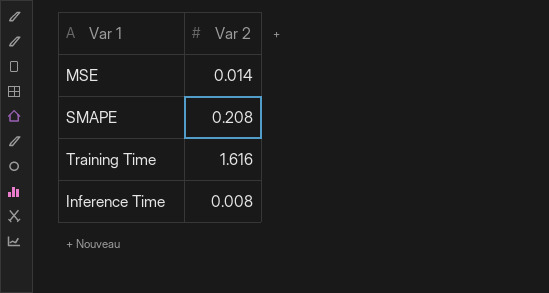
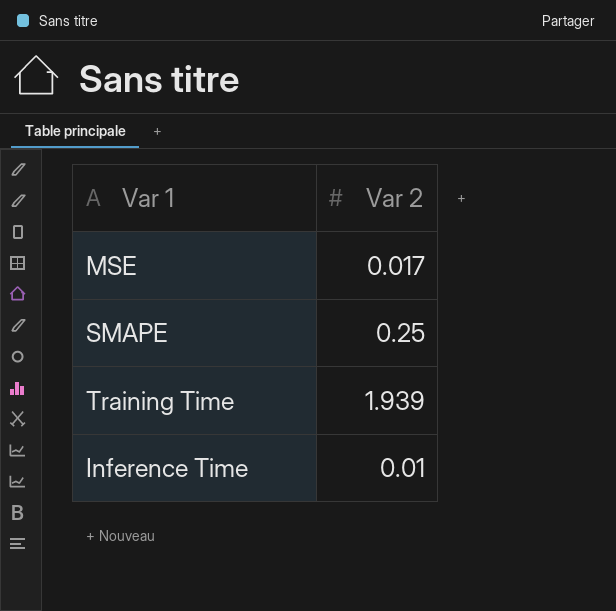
MSE | Var 2: 0.014 -> 0.017
SMAPE | Var 2: 0.208 -> 0.25
Training Time | Var 2: 1.616 -> 1.939
Inference Time | Var 2: 0.008 -> 0.01

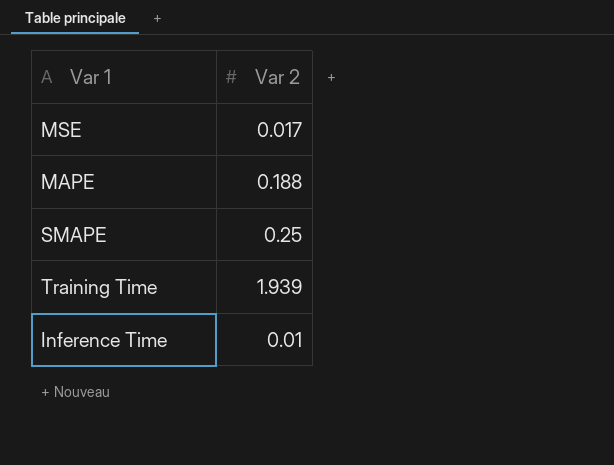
row MAPE: none -> 0.188

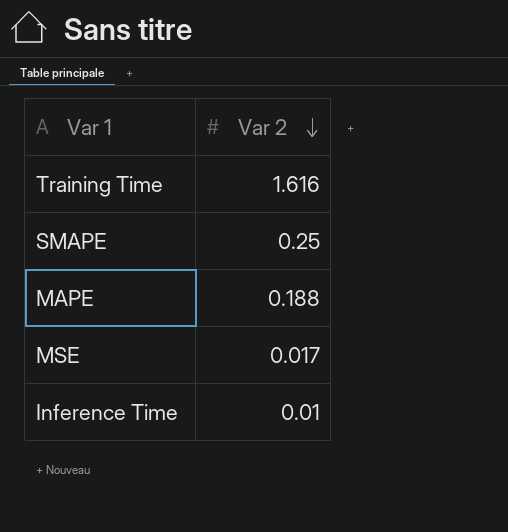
row order: none -> Var 2 descending
Training Time | Var 2: 1.939 -> 1.616

